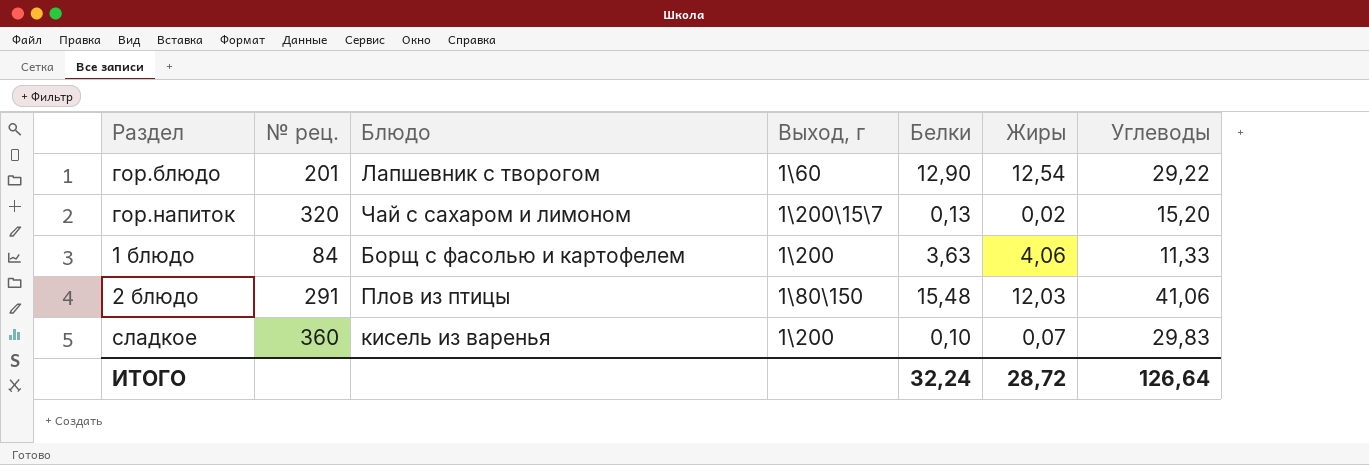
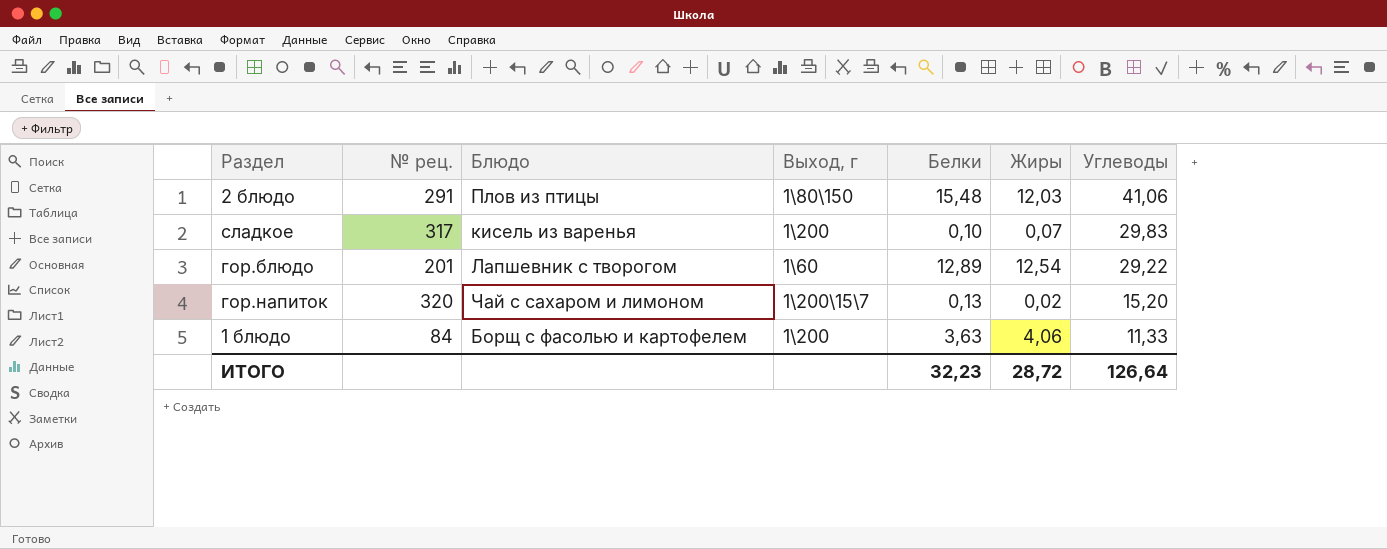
row order: none -> Углеводы descending
сладкое | № рец.: 360 -> 317
гор.блюдо | Белки: 12,90 -> 12,89
ИТОГО | Белки: 32,24 -> 32,23

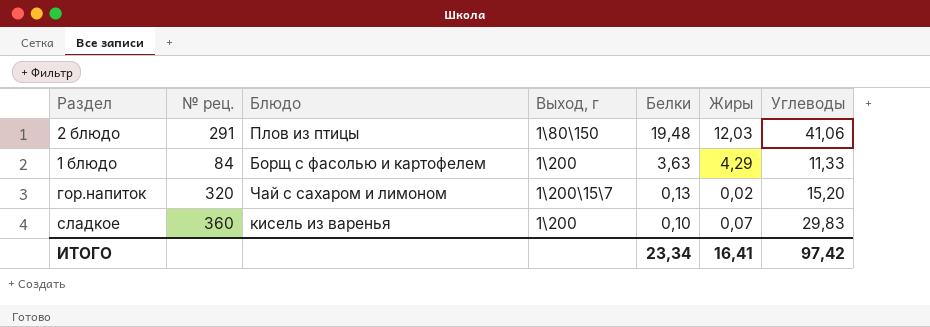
row order: Углеводы descending -> Белки descending
row гор.блюдо: 201 | Лапшевник с творогом | 1\60 | 12,89 | 12,54 | 29,22 -> none
2 блюдо | Белки: 15,48 -> 19,48
1 блюдо | Жиры: 4,06 -> 4,29
сладкое | № рец.: 317 -> 360
ИТОГО | Белки: 32,23 -> 23,34
ИТОГО | Жиры: 28,72 -> 16,41
ИТОГО | Углеводы: 126,64 -> 97,42

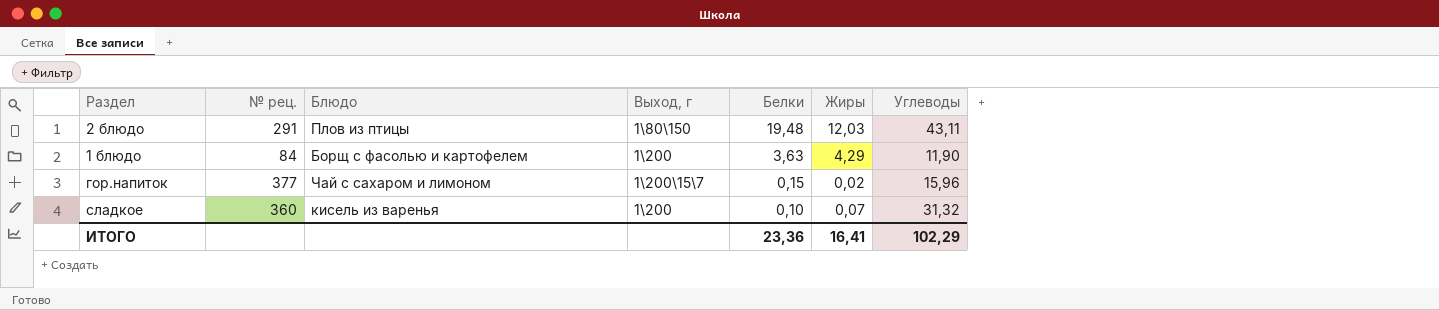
2 блюдо | Углеводы: 41,06 -> 43,11
1 блюдо | Углеводы: 11,33 -> 11,90
гор.напиток | № рец.: 320 -> 377
гор.напиток | Белки: 0,13 -> 0,15
гор.напиток | Углеводы: 15,20 -> 15,96
сладкое | Углеводы: 29,83 -> 31,32
ИТОГО | Белки: 23,34 -> 23,36
ИТОГО | Углеводы: 97,42 -> 102,29

